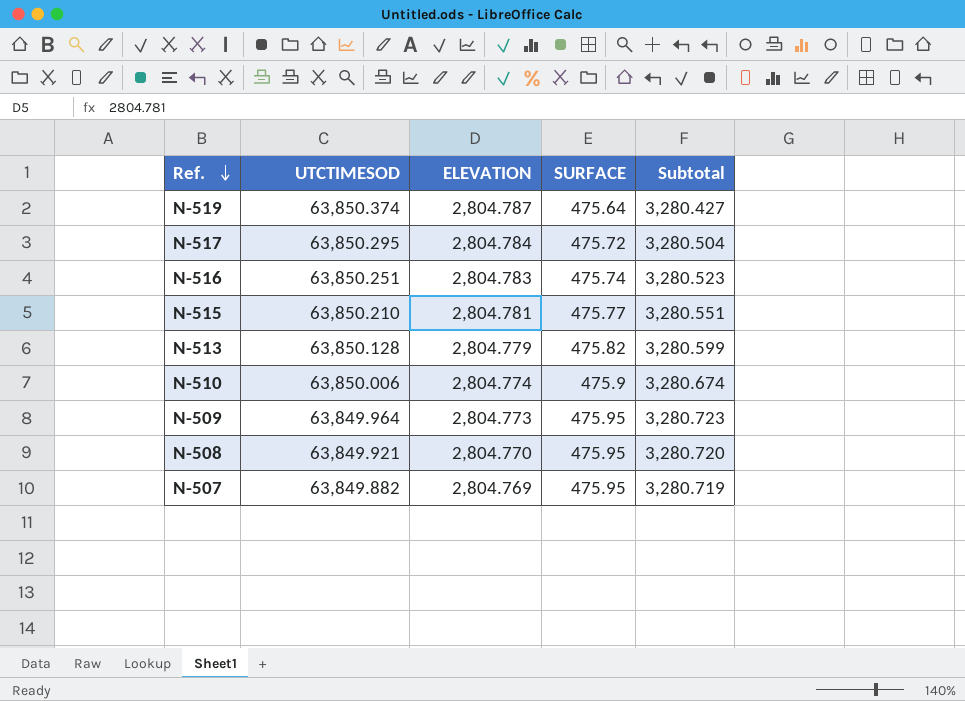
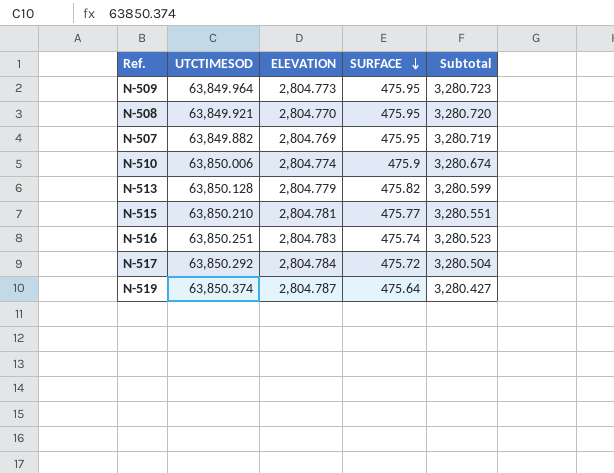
row order: Ref. descending -> SURFACE descending
N-517 | UTCTIMESOD: 63,850.295 -> 63,850.292

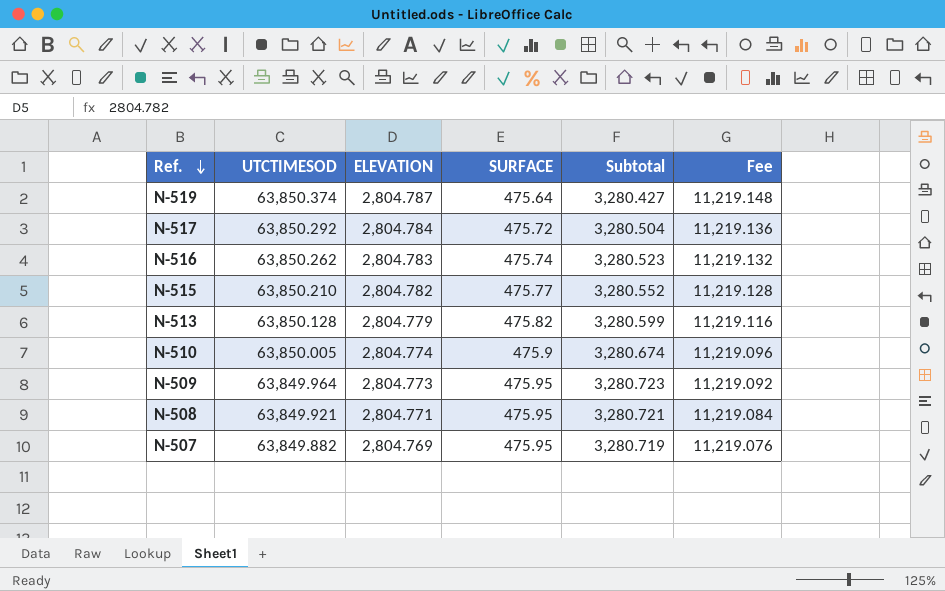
row order: SURFACE descending -> Ref. descending
column Fee | formula: none -> [ELEVATION] * 4
N-516 | UTCTIMESOD: 63,850.251 -> 63,850.262
N-515 | ELEVATION: 2,804.781 -> 2,804.782
N-515 | Subtotal: 3,280.551 -> 3,280.552
N-510 | UTCTIMESOD: 63,850.006 -> 63,850.005
N-508 | ELEVATION: 2,804.770 -> 2,804.771
N-508 | Subtotal: 3,280.720 -> 3,280.721

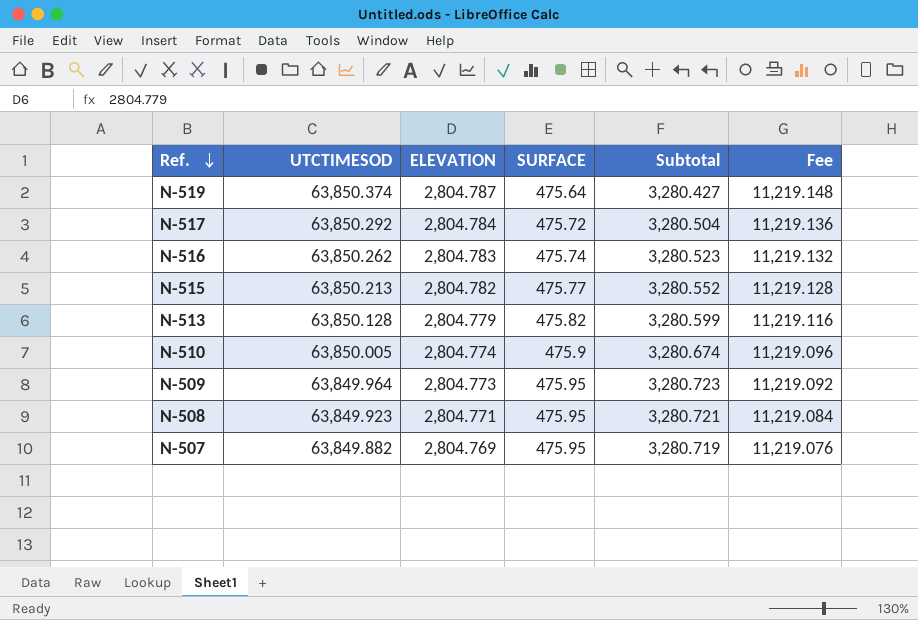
N-515 | UTCTIMESOD: 63,850.210 -> 63,850.213
N-508 | UTCTIMESOD: 63,849.921 -> 63,849.923

